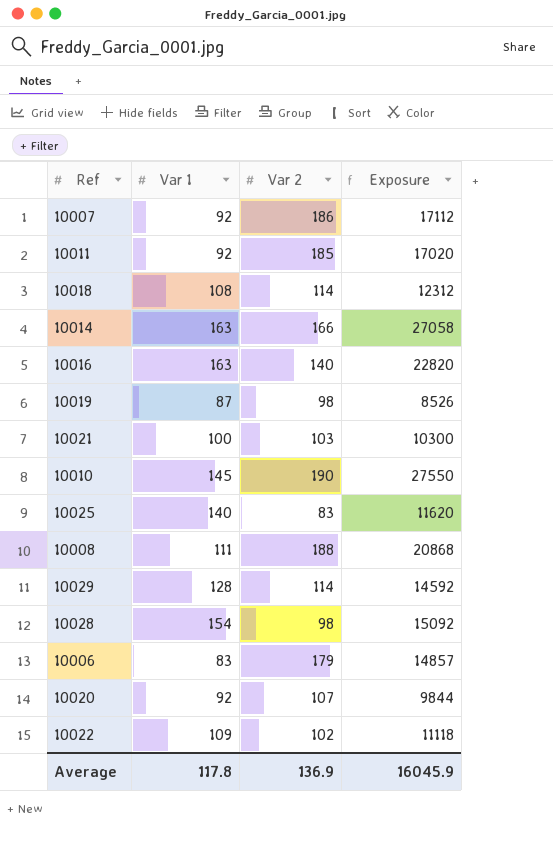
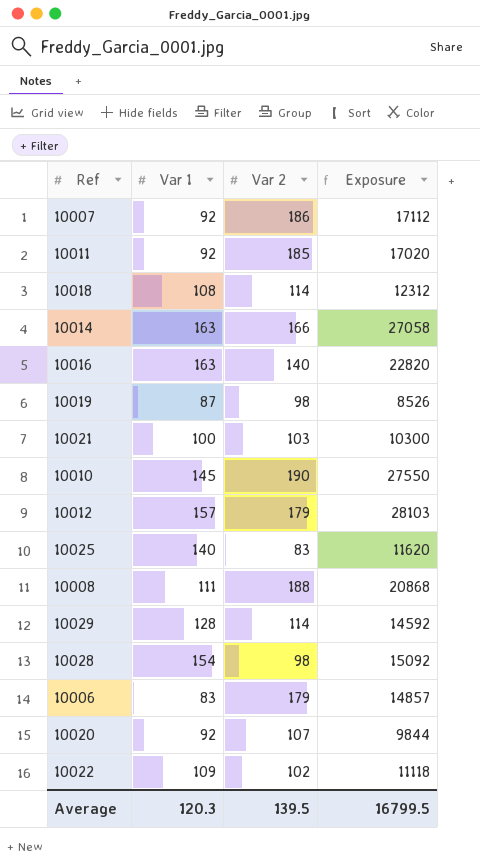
row 10012: none -> 157 | 179 | 28103
Average | Var 1: 117.8 -> 120.3
Average | Var 2: 136.9 -> 139.5
Average | Exposure: 16045.9 -> 16799.5

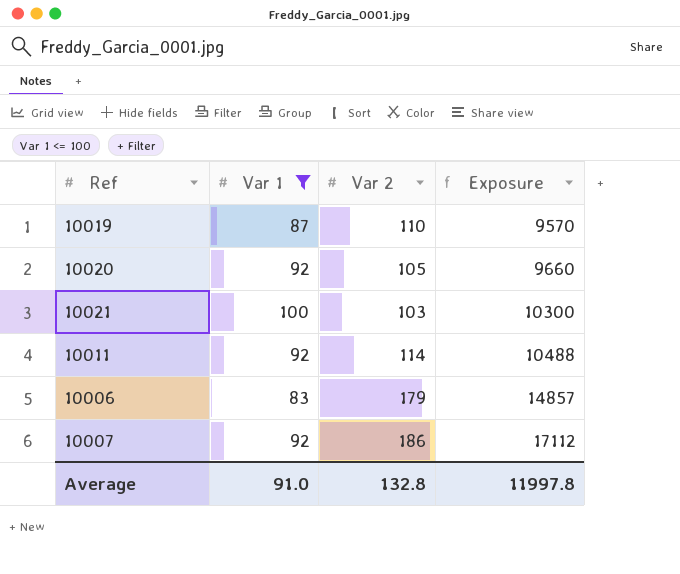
filter: none -> Var 1 <= 100
row order: none -> Exposure ascending
10019 | Var 2: 98 -> 110
10019 | Exposure: 8526 -> 9570
10020 | Var 2: 107 -> 105
10020 | Exposure: 9844 -> 9660
10011 | Var 2: 185 -> 114
10011 | Exposure: 17020 -> 10488
Average | Var 1: 120.3 -> 91.0
Average | Var 2: 139.5 -> 132.8
Average | Exposure: 16799.5 -> 11997.8

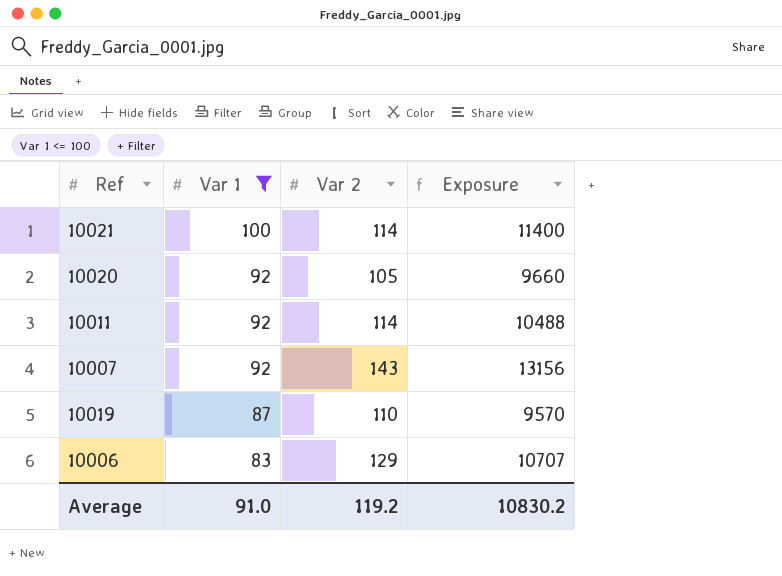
row order: Exposure ascending -> Var 1 descending
10021 | Var 2: 103 -> 114
10021 | Exposure: 10300 -> 11400
10007 | Var 2: 186 -> 143
10007 | Exposure: 17112 -> 13156
10006 | Var 2: 179 -> 129
10006 | Exposure: 14857 -> 10707
Average | Var 2: 132.8 -> 119.2
Average | Exposure: 11997.8 -> 10830.2

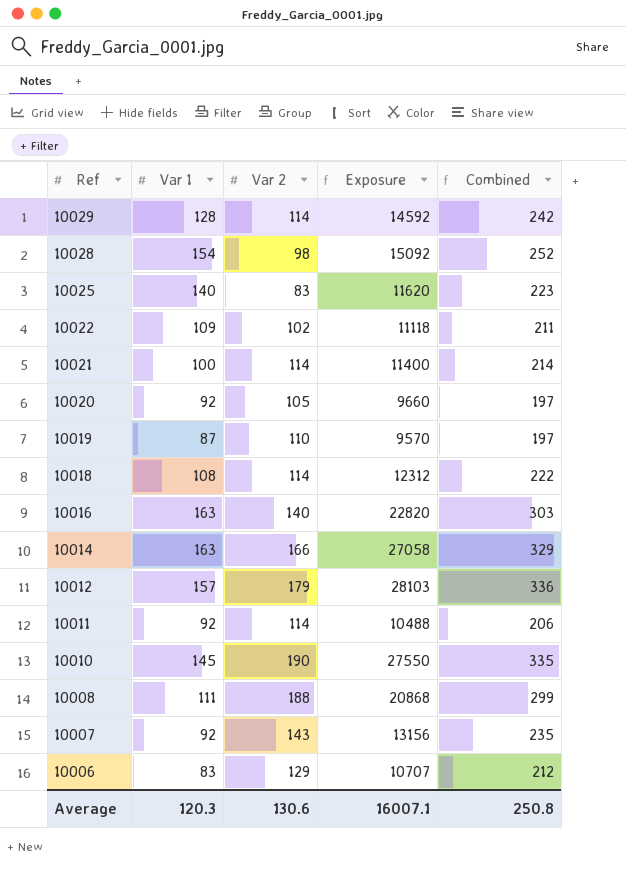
filter: Var 1 <= 100 -> none
row order: Var 1 descending -> Ref descending
column Combined | formula: none -> [Var 1] + [Var 2]
Average | Var 1: 91.0 -> 120.3
Average | Var 2: 119.2 -> 130.6
Average | Exposure: 10830.2 -> 16007.1

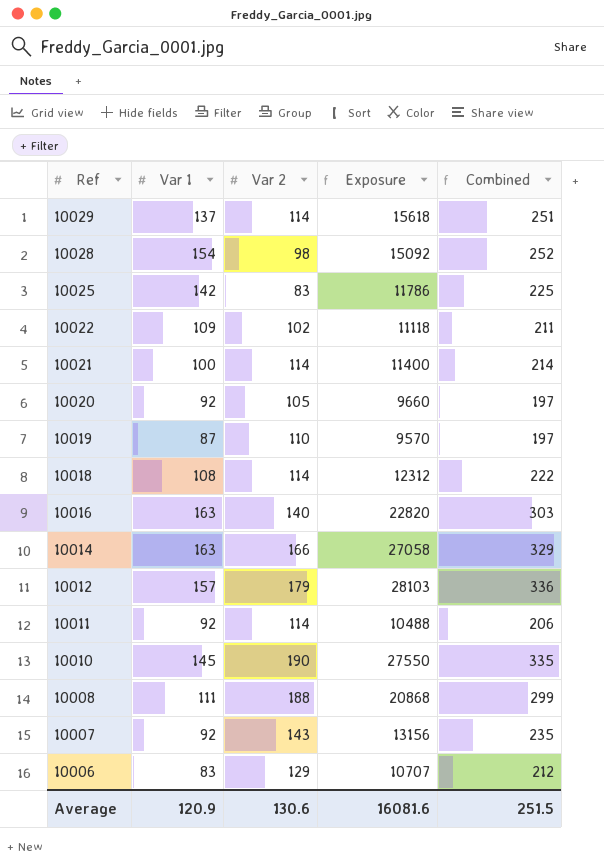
10029 | Var 1: 128 -> 137
10029 | Exposure: 14592 -> 15618
10029 | Combined: 242 -> 251
10025 | Var 1: 140 -> 142
10025 | Exposure: 11620 -> 11786
10025 | Combined: 223 -> 225
Average | Var 1: 120.3 -> 120.9
Average | Exposure: 16007.1 -> 16081.6
Average | Combined: 250.8 -> 251.5

